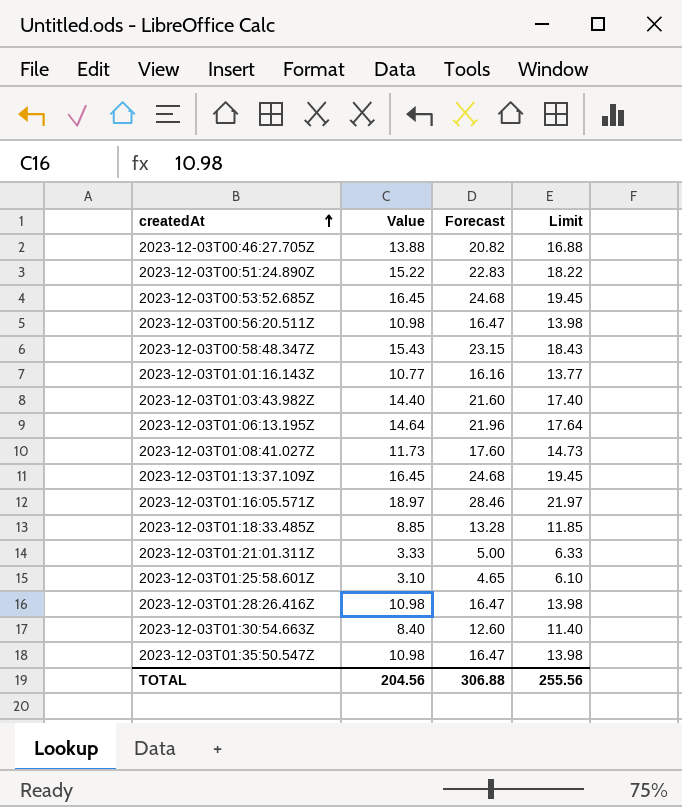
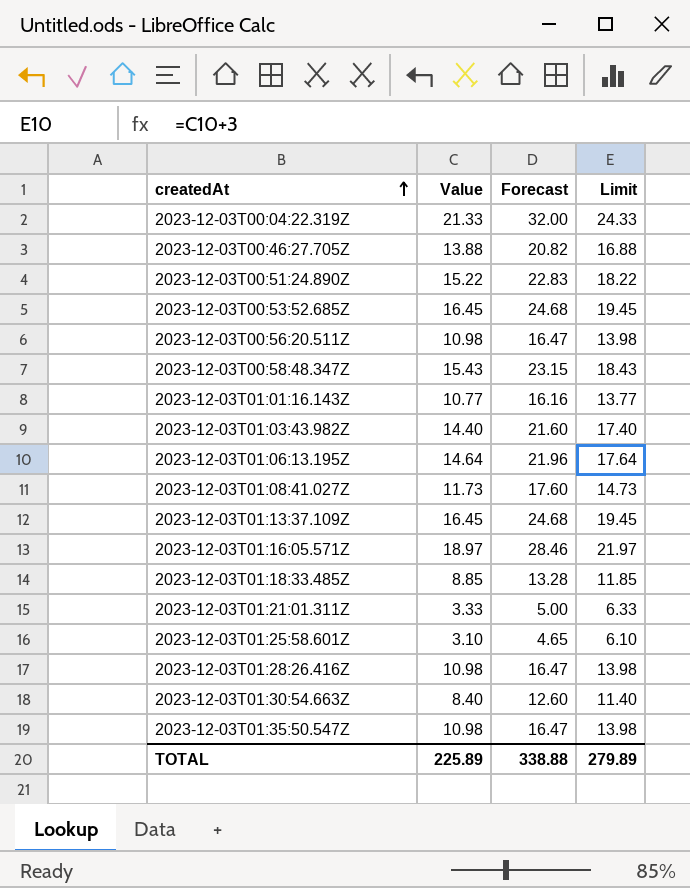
row 2023-12-03T00:04:22.319Z: none -> 21.33 | 32.00 | 24.33
TOTAL | Value: 204.56 -> 225.89
TOTAL | Forecast: 306.88 -> 338.88
TOTAL | Limit: 255.56 -> 279.89

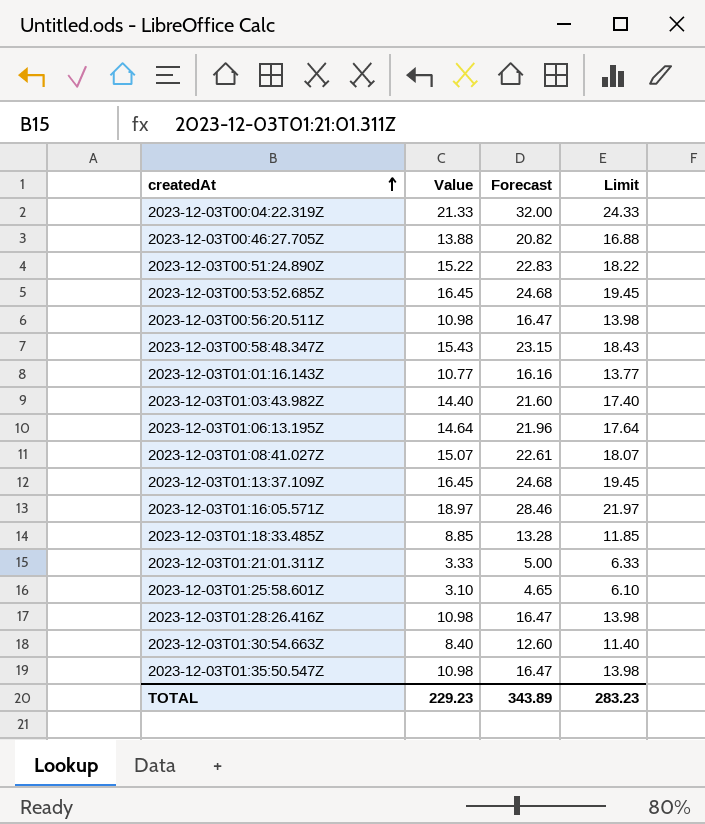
2023-12-03T01:08:41.027Z | Value: 11.73 -> 15.07
2023-12-03T01:08:41.027Z | Forecast: 17.60 -> 22.61
2023-12-03T01:08:41.027Z | Limit: 14.73 -> 18.07
TOTAL | Value: 225.89 -> 229.23
TOTAL | Forecast: 338.88 -> 343.89
TOTAL | Limit: 279.89 -> 283.23

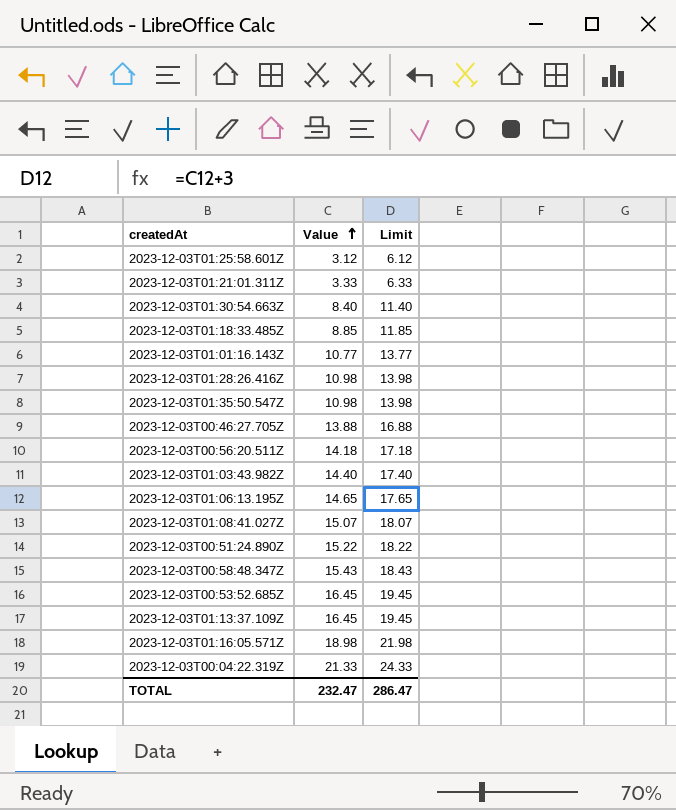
row order: createdAt ascending -> Value ascending
column Forecast | formula: [Value] * 1.5 -> none
2023-12-03T01:25:58.601Z | Value: 3.10 -> 3.12
2023-12-03T01:25:58.601Z | Limit: 6.10 -> 6.12
2023-12-03T00:56:20.511Z | Value: 10.98 -> 14.18
2023-12-03T00:56:20.511Z | Limit: 13.98 -> 17.18
2023-12-03T01:06:13.195Z | Value: 14.64 -> 14.65
2023-12-03T01:06:13.195Z | Limit: 17.64 -> 17.65
2023-12-03T01:16:05.571Z | Value: 18.97 -> 18.98
2023-12-03T01:16:05.571Z | Limit: 21.97 -> 21.98
TOTAL | Value: 229.23 -> 232.47
TOTAL | Limit: 283.23 -> 286.47

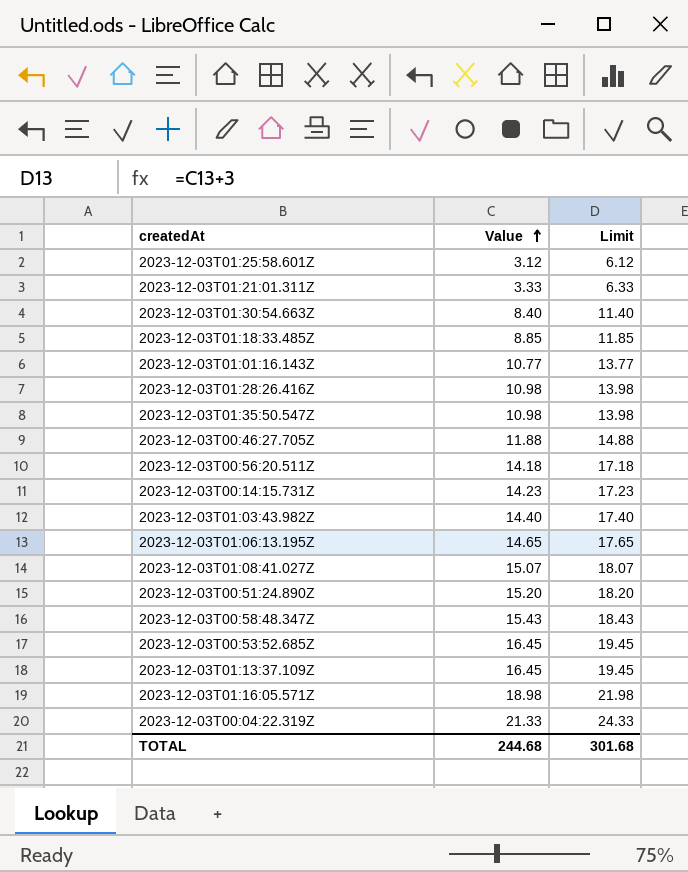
2023-12-03T00:46:27.705Z | Value: 13.88 -> 11.88
2023-12-03T00:46:27.705Z | Limit: 16.88 -> 14.88
row 2023-12-03T00:14:15.731Z: none -> 14.23 | 17.23
2023-12-03T00:51:24.890Z | Value: 15.22 -> 15.20
2023-12-03T00:51:24.890Z | Limit: 18.22 -> 18.20
TOTAL | Value: 232.47 -> 244.68
TOTAL | Limit: 286.47 -> 301.68

